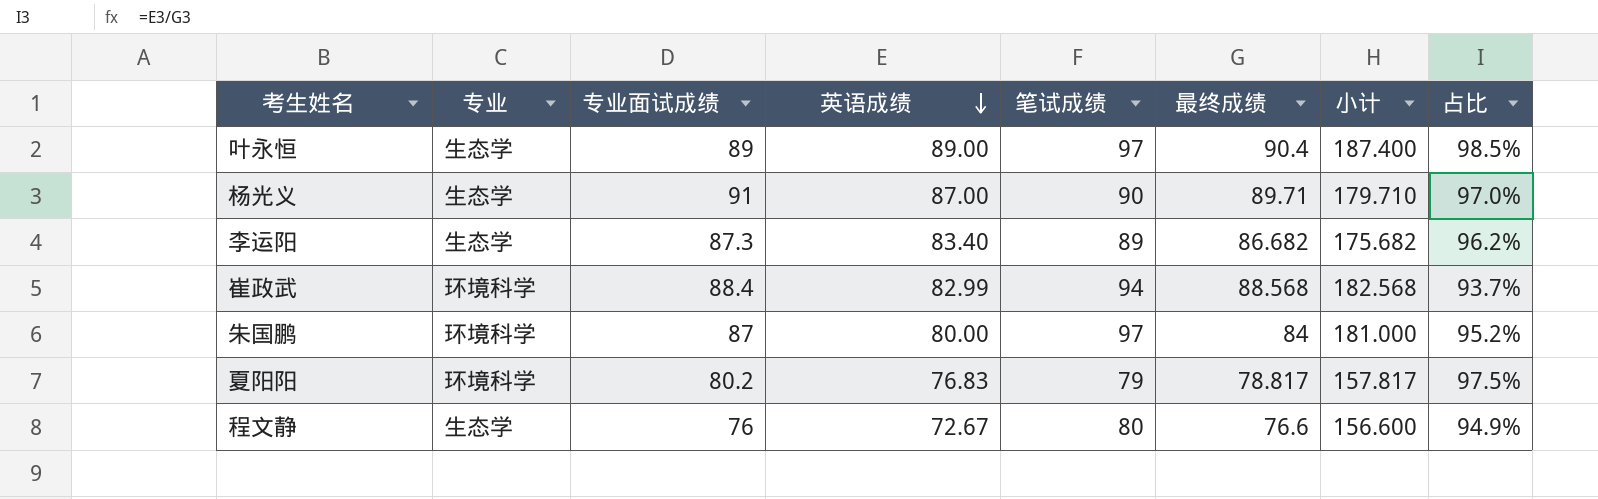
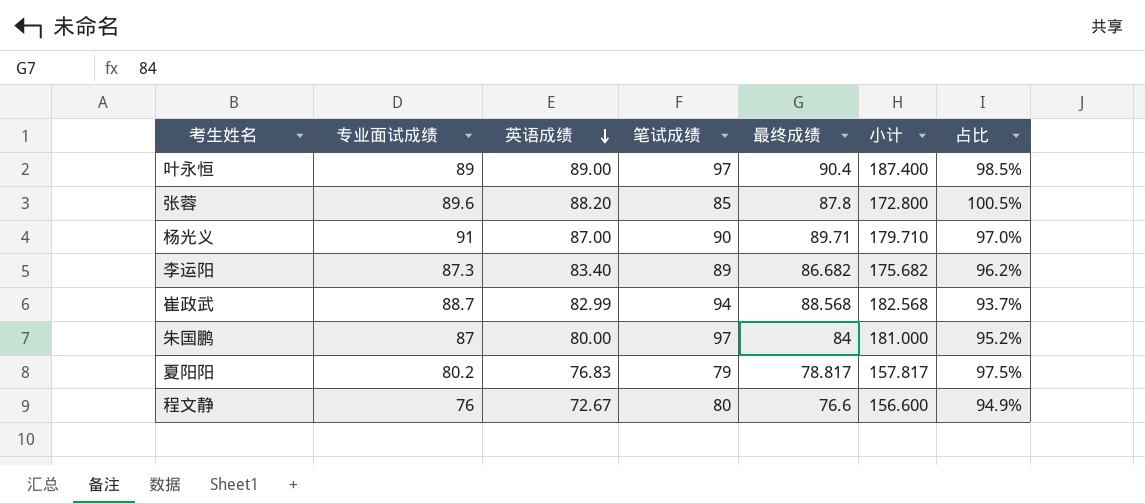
column 专业 | position: 2 -> none
row 张蓉: none -> 89.6 | 88.20 | 85 | 87.8 | 172.800 | 100.5%
崔政武 | 专业面试成绩: 88.4 -> 88.7

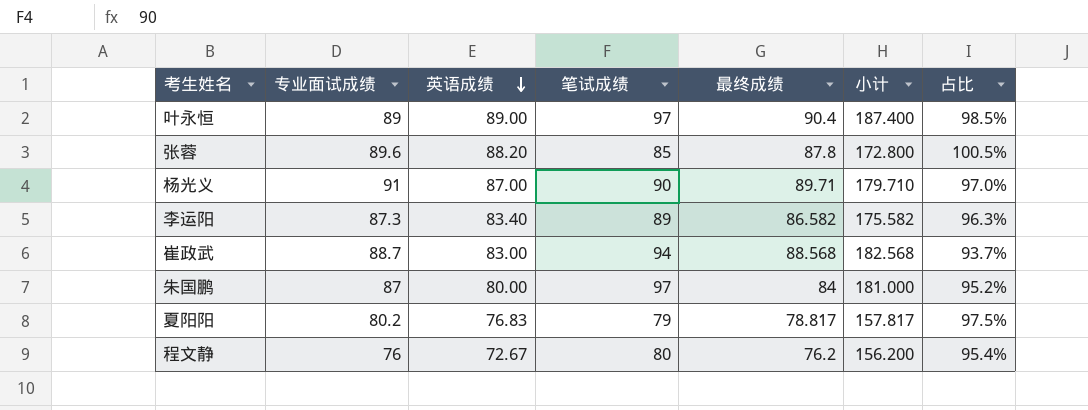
李运阳 | 最终成绩: 86.682 -> 86.582
李运阳 | 小计: 175.682 -> 175.582
李运阳 | 占比: 96.2% -> 96.3%
崔政武 | 英语成绩: 82.99 -> 83.00
程文静 | 最终成绩: 76.6 -> 76.2
程文静 | 小计: 156.600 -> 156.200
程文静 | 占比: 94.9% -> 95.4%

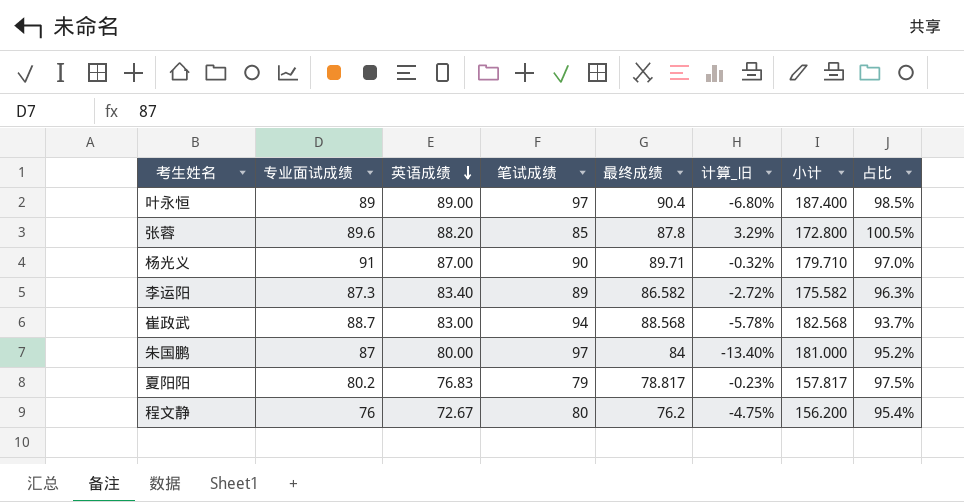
column 计算_旧 | formula: none -> ([最终成绩] - [笔试成绩]) / [笔试成绩]

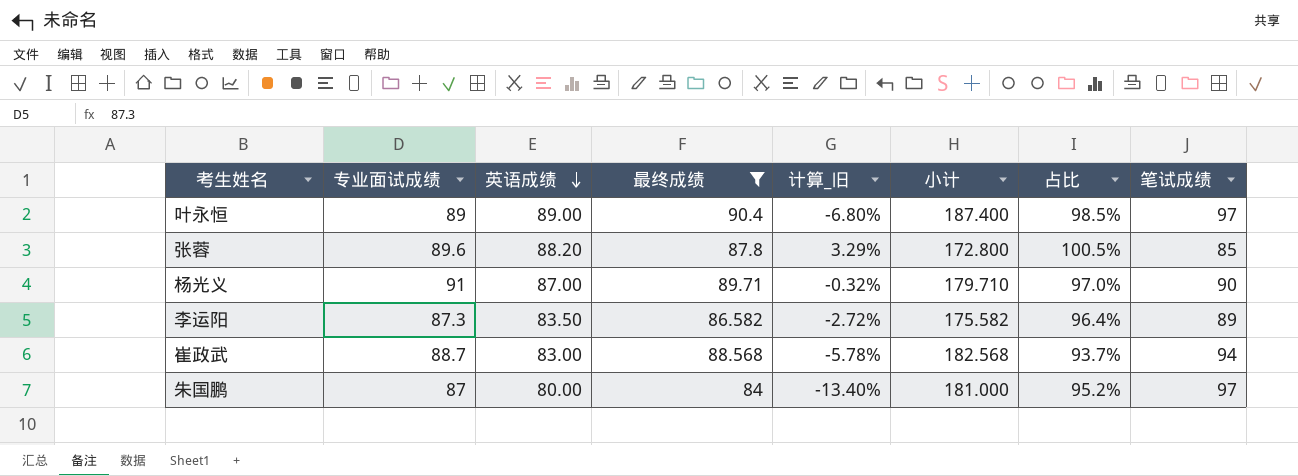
filter: none -> 最终成绩 >= 84
column 笔试成绩 | position: 4 -> 8
李运阳 | 英语成绩: 83.40 -> 83.50
李运阳 | 占比: 96.3% -> 96.4%

